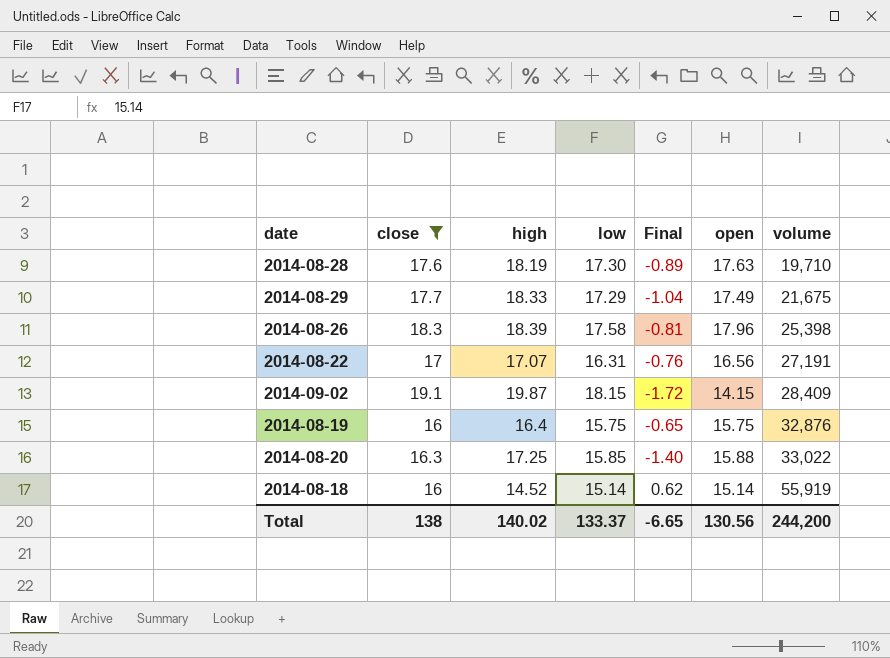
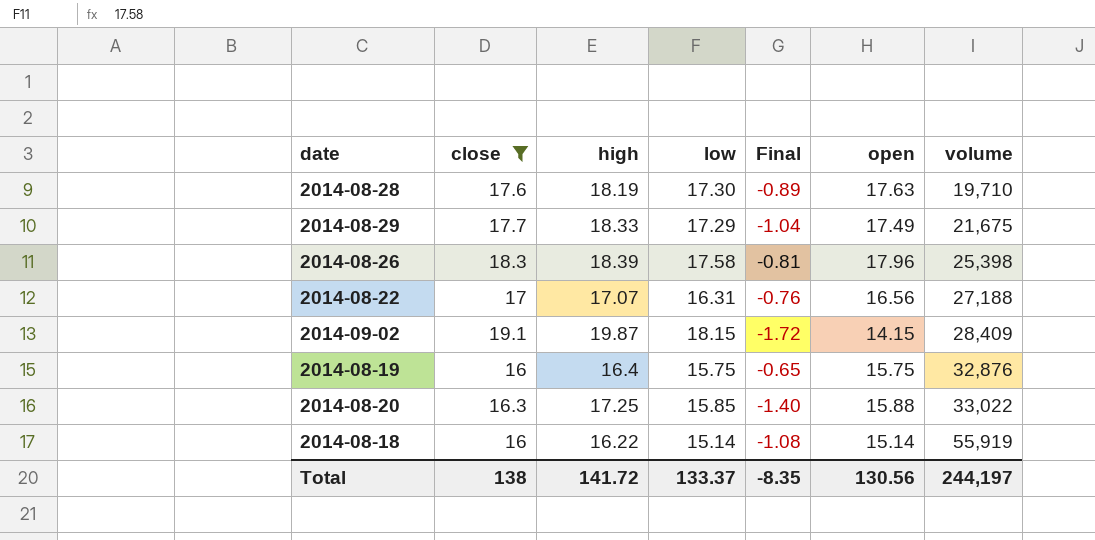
2014-08-22 | volume: 27,191 -> 27,188
2014-08-18 | high: 14.52 -> 16.22
2014-08-18 | Final: 0.62 -> -1.08
Total | high: 140.02 -> 141.72
Total | Final: -6.65 -> -8.35
Total | volume: 244,200 -> 244,197

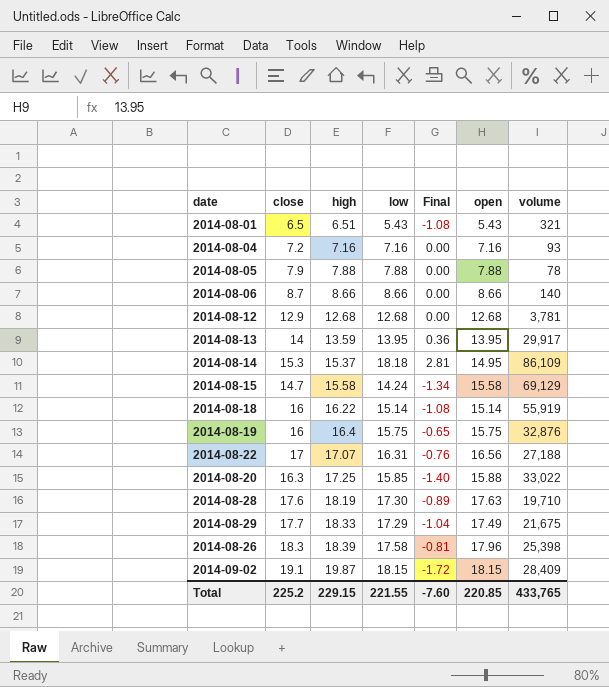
filter: close >= 16 -> none
row order: volume ascending -> high ascending
2014-09-02 | open: 14.15 -> 18.15
Total | close: 138 -> 225.2
Total | high: 141.72 -> 229.15
Total | low: 133.37 -> 221.55
Total | Final: -8.35 -> -7.60
Total | open: 130.56 -> 220.85
Total | volume: 244,197 -> 433,765

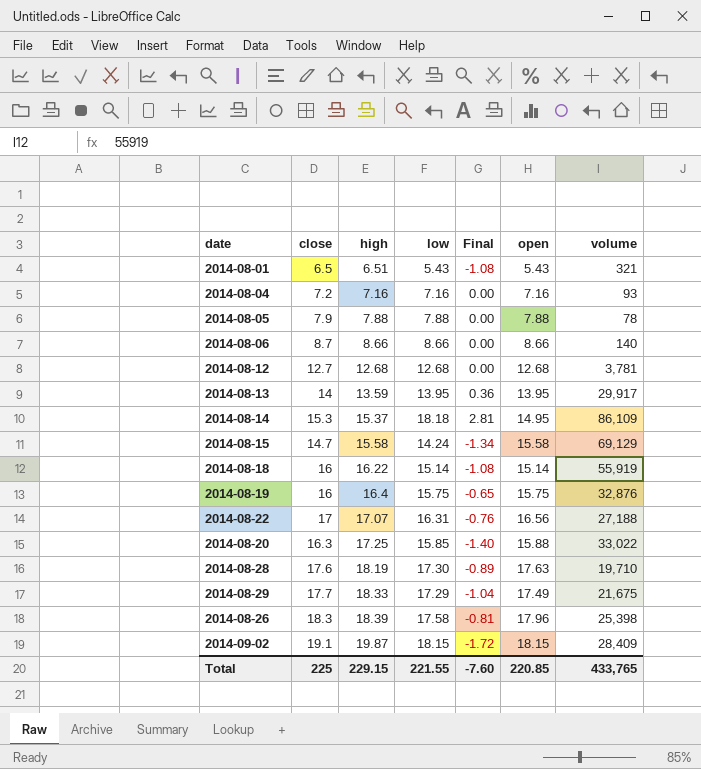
2014-08-12 | close: 12.9 -> 12.7
Total | close: 225.2 -> 225

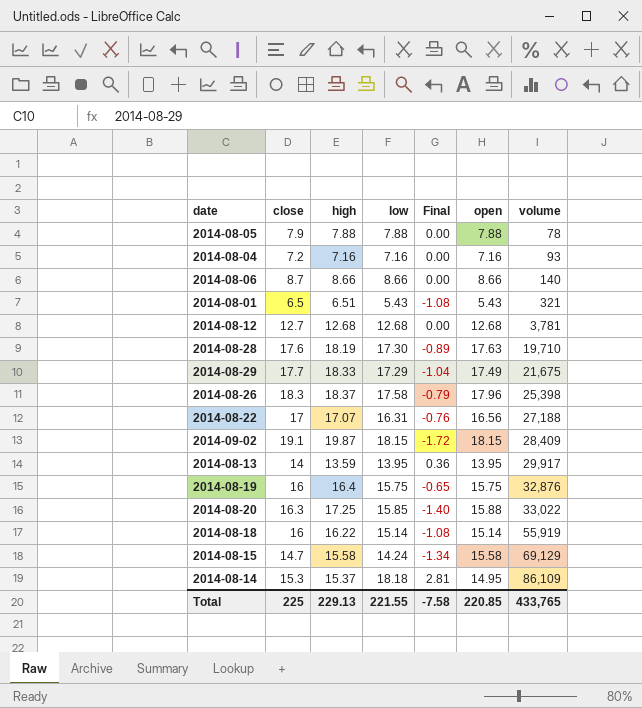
row order: high ascending -> volume ascending
2014-08-26 | high: 18.39 -> 18.37
2014-08-26 | Final: -0.81 -> -0.79
Total | high: 229.15 -> 229.13
Total | Final: -7.60 -> -7.58

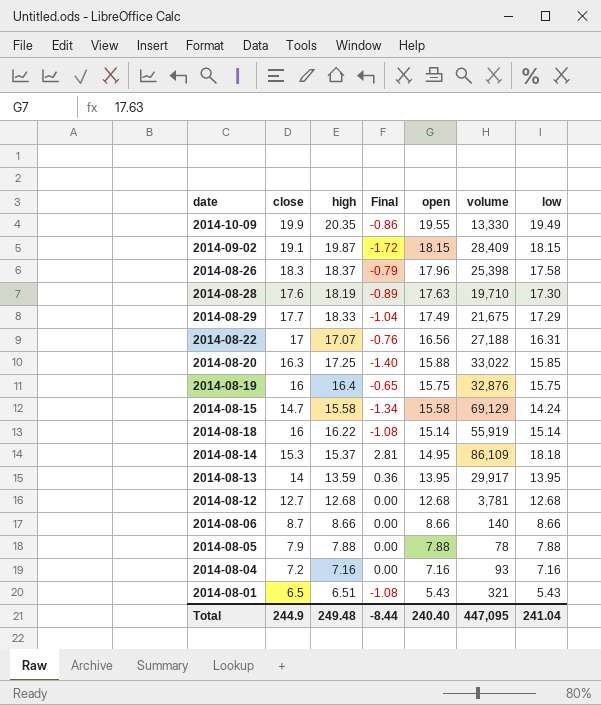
row order: volume ascending -> open descending
column low | position: 4 -> 7
row 2014-10-09: none -> 19.9 | 20.35 | -0.86 | 19.55 | 13,330 | 19.49
Total | close: 225 -> 244.9
Total | high: 229.13 -> 249.48
Total | Final: -7.58 -> -8.44
Total | open: 220.85 -> 240.40
Total | volume: 433,765 -> 447,095
Total | low: 221.55 -> 241.04

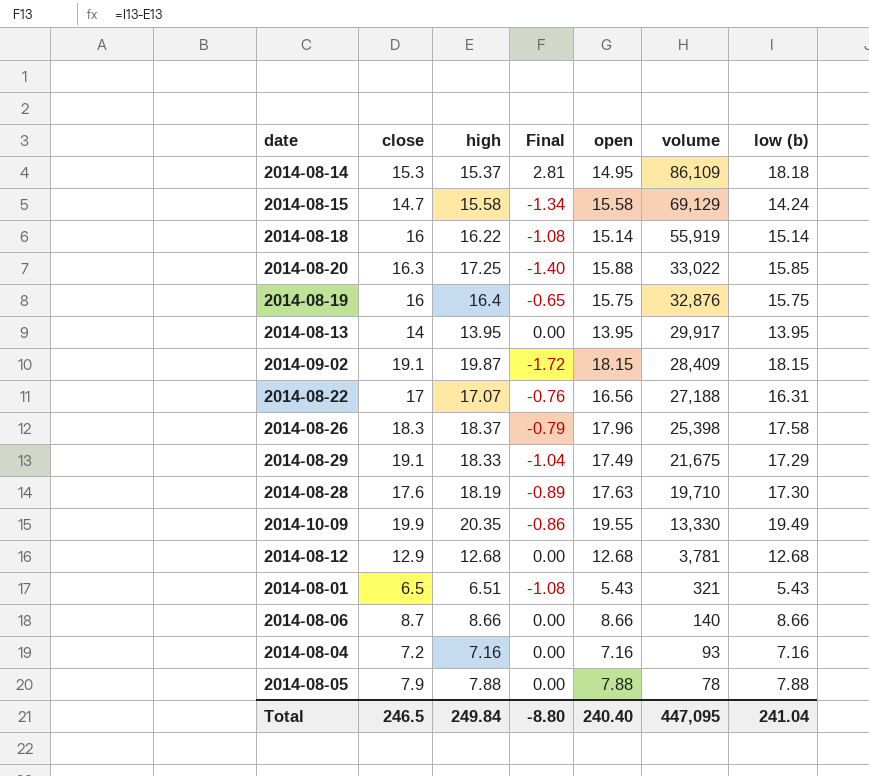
row order: open descending -> volume descending
column name: low -> low (b)
2014-08-13 | high: 13.59 -> 13.95
2014-08-13 | Final: 0.36 -> 0.00
2014-08-29 | close: 17.7 -> 19.1
2014-08-12 | close: 12.7 -> 12.9
Total | close: 244.9 -> 246.5
Total | high: 249.48 -> 249.84
Total | Final: -8.44 -> -8.80

